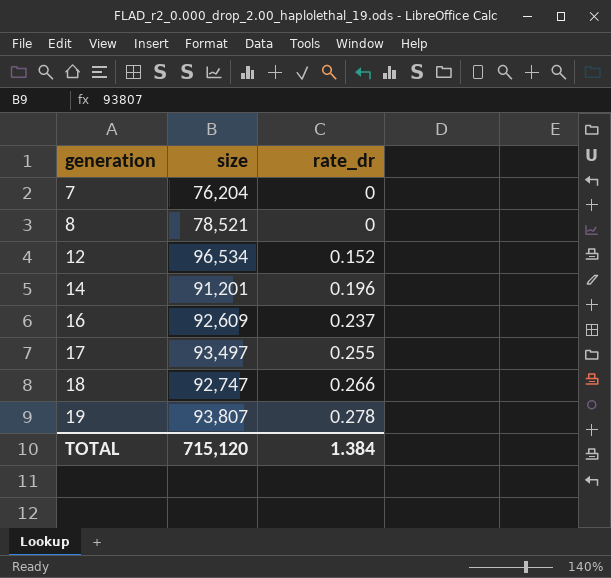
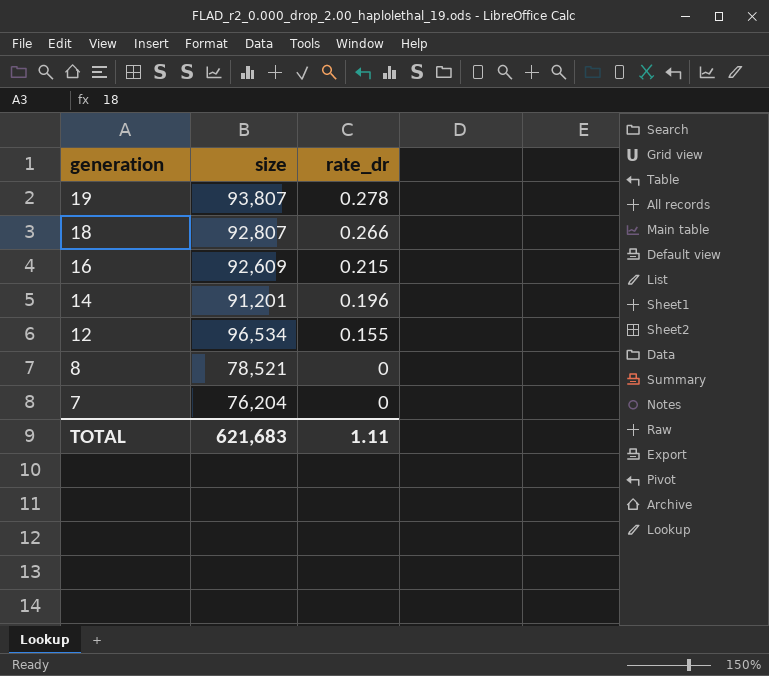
row order: generation ascending -> generation descending
row 17: 93,497 | 0.255 -> none
18 | size: 92,747 -> 92,807
16 | rate_dr: 0.237 -> 0.215
12 | rate_dr: 0.152 -> 0.155
TOTAL | size: 715,120 -> 621,683
TOTAL | rate_dr: 1.384 -> 1.11

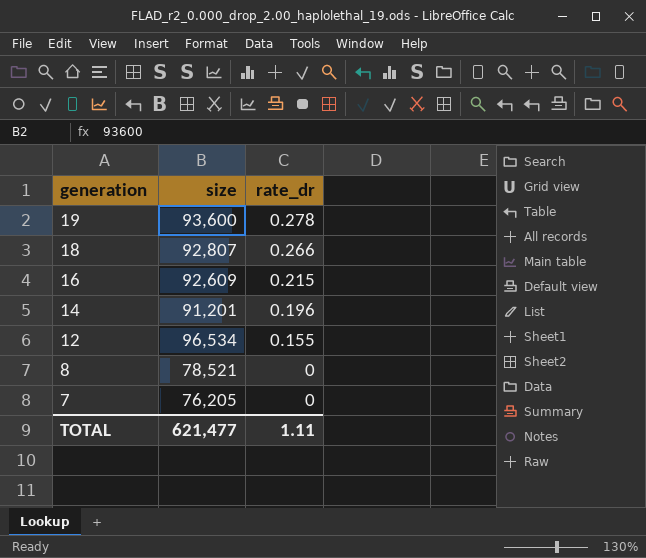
19 | size: 93,807 -> 93,600
7 | size: 76,204 -> 76,205
TOTAL | size: 621,683 -> 621,477

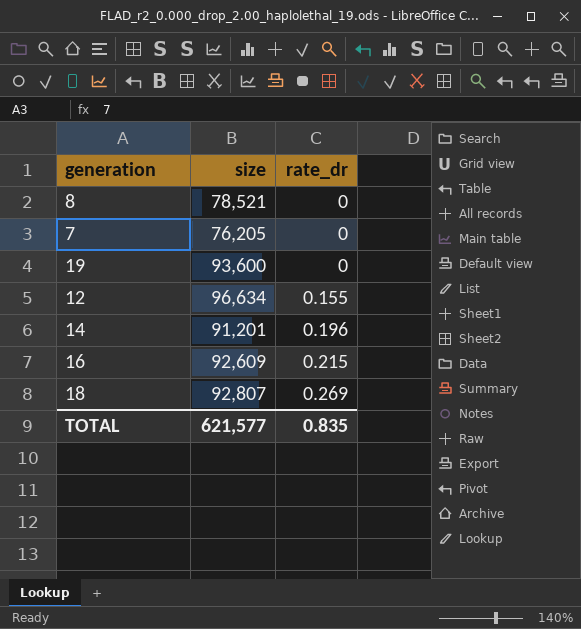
row order: generation descending -> rate_dr ascending
19 | rate_dr: 0.278 -> 0
12 | size: 96,534 -> 96,634
18 | rate_dr: 0.266 -> 0.269
TOTAL | size: 621,477 -> 621,577
TOTAL | rate_dr: 1.11 -> 0.835

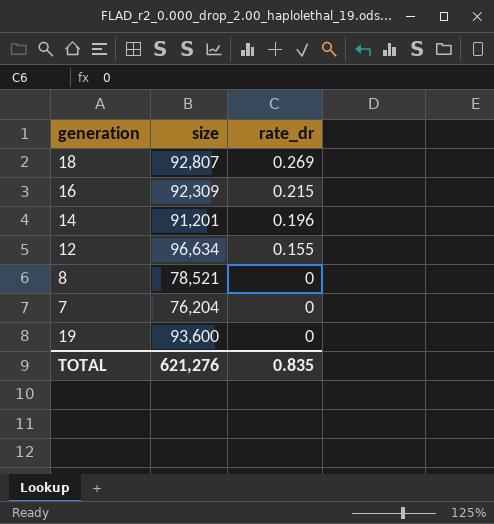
row order: rate_dr ascending -> rate_dr descending
16 | size: 92,609 -> 92,309
7 | size: 76,205 -> 76,204
TOTAL | size: 621,577 -> 621,276

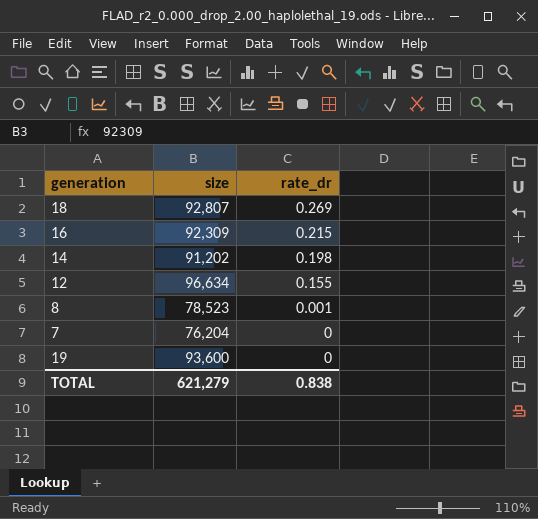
14 | size: 91,201 -> 91,202
14 | rate_dr: 0.196 -> 0.198
8 | size: 78,521 -> 78,523
8 | rate_dr: 0 -> 0.001
TOTAL | size: 621,276 -> 621,279
TOTAL | rate_dr: 0.835 -> 0.838

